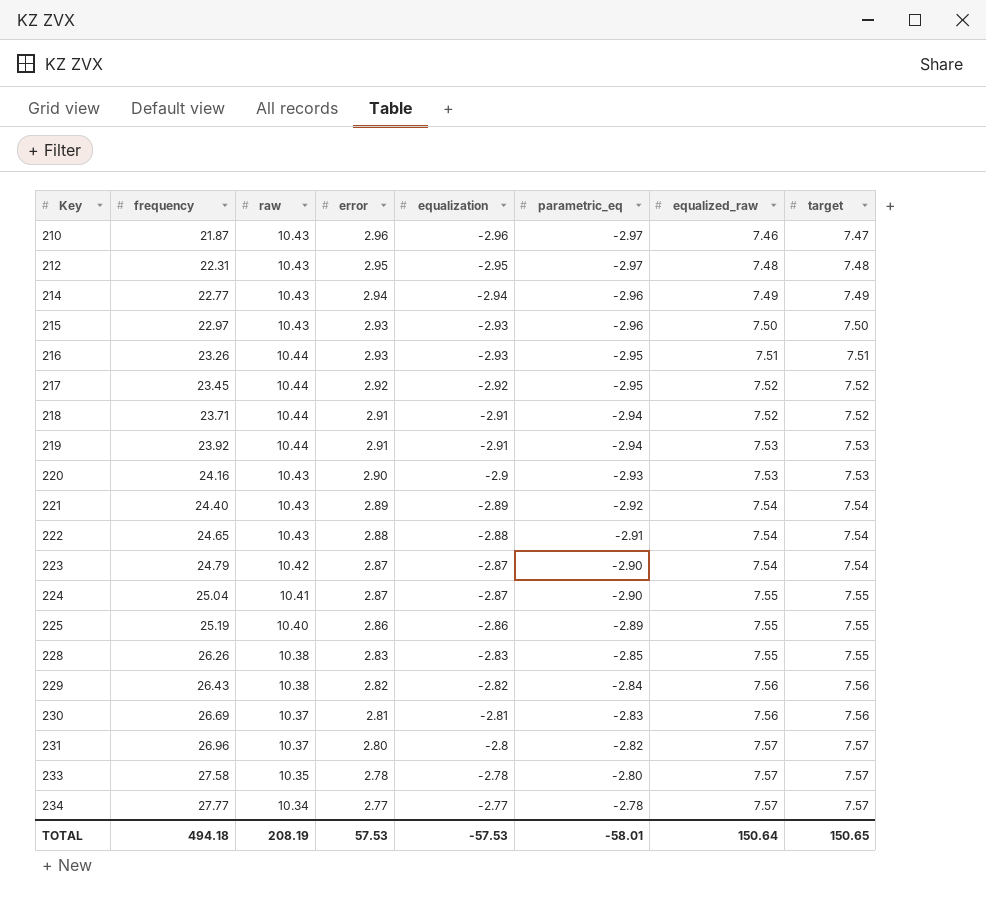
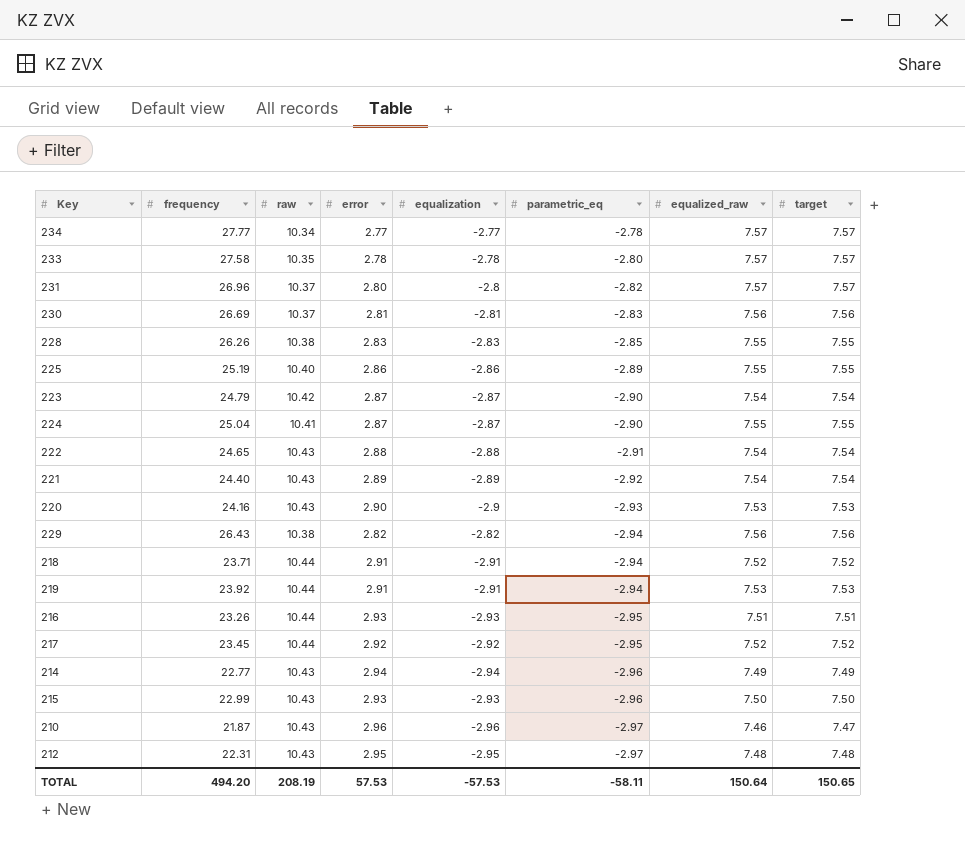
row order: Key ascending -> parametric_eq descending
229 | parametric_eq: -2.84 -> -2.94
215 | frequency: 22.97 -> 22.99
TOTAL | frequency: 494.18 -> 494.20
TOTAL | parametric_eq: -58.01 -> -58.11

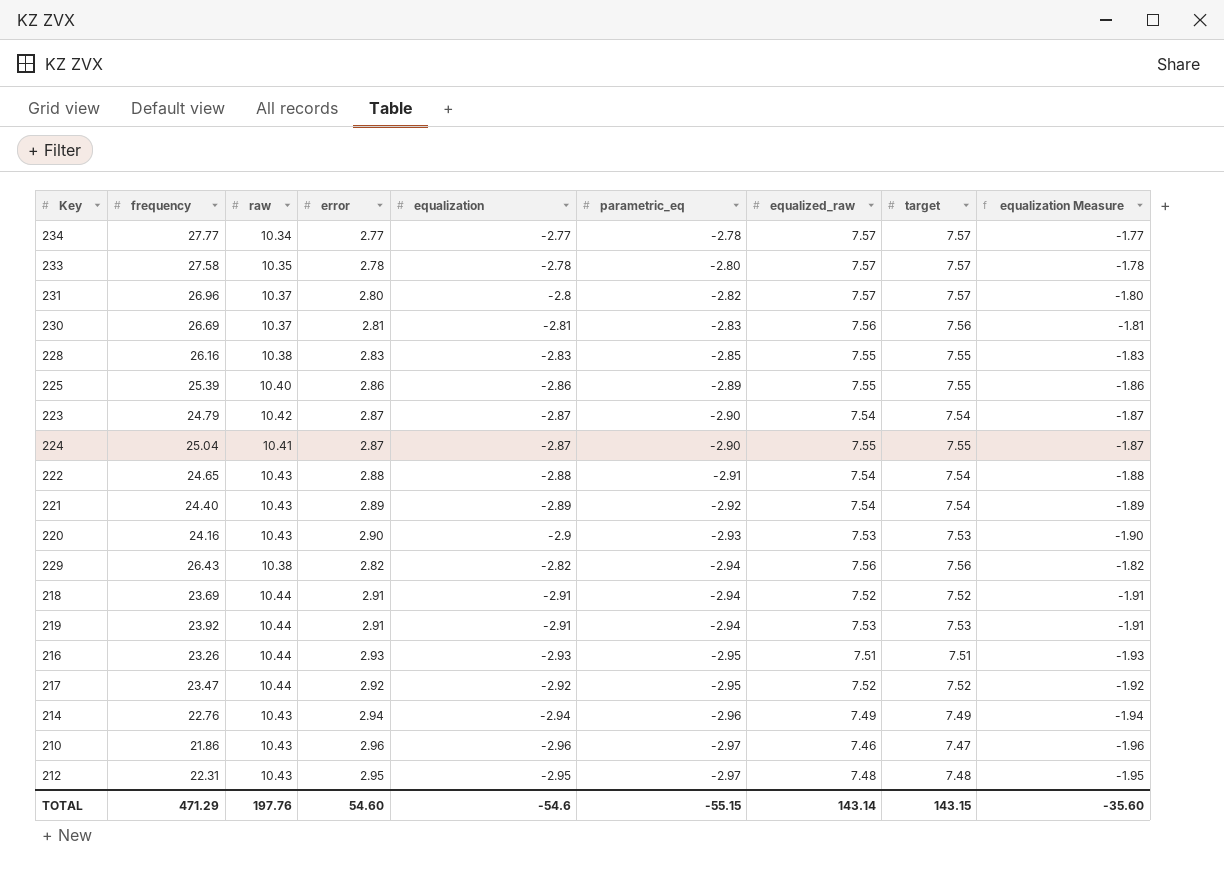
column equalization Measure | formula: none -> [equalization] + 1
row 215: 22.99 | 10.43 | 2.93 | -2.93 | -2.96 | 7.50 | 7.50 -> none
228 | frequency: 26.26 -> 26.16
225 | frequency: 25.19 -> 25.39
218 | frequency: 23.71 -> 23.69
217 | frequency: 23.45 -> 23.47
214 | frequency: 22.77 -> 22.76
210 | frequency: 21.87 -> 21.86
TOTAL | frequency: 494.20 -> 471.29
TOTAL | raw: 208.19 -> 197.76
TOTAL | error: 57.53 -> 54.60
TOTAL | equalization: -57.53 -> -54.6
TOTAL | parametric_eq: -58.11 -> -55.15
TOTAL | equalized_raw: 150.64 -> 143.14
TOTAL | target: 150.65 -> 143.15

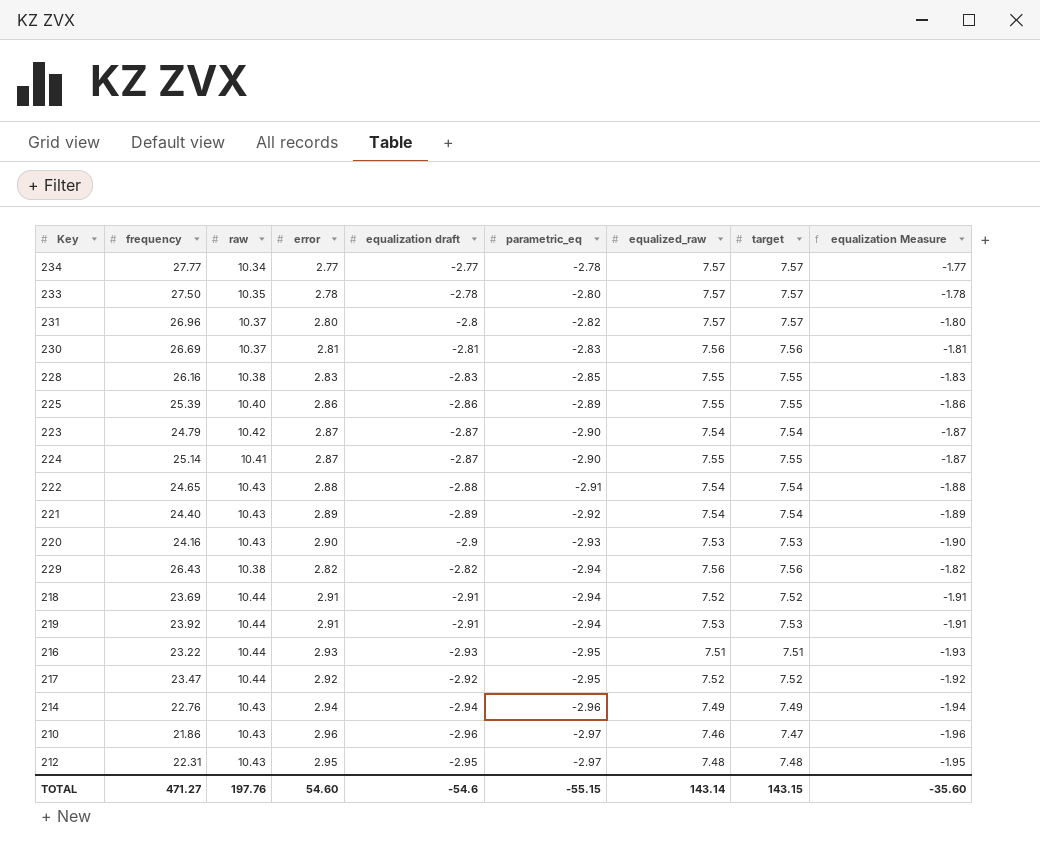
column name: equalization -> equalization draft
233 | frequency: 27.58 -> 27.50
224 | frequency: 25.04 -> 25.14
216 | frequency: 23.26 -> 23.22
TOTAL | frequency: 471.29 -> 471.27

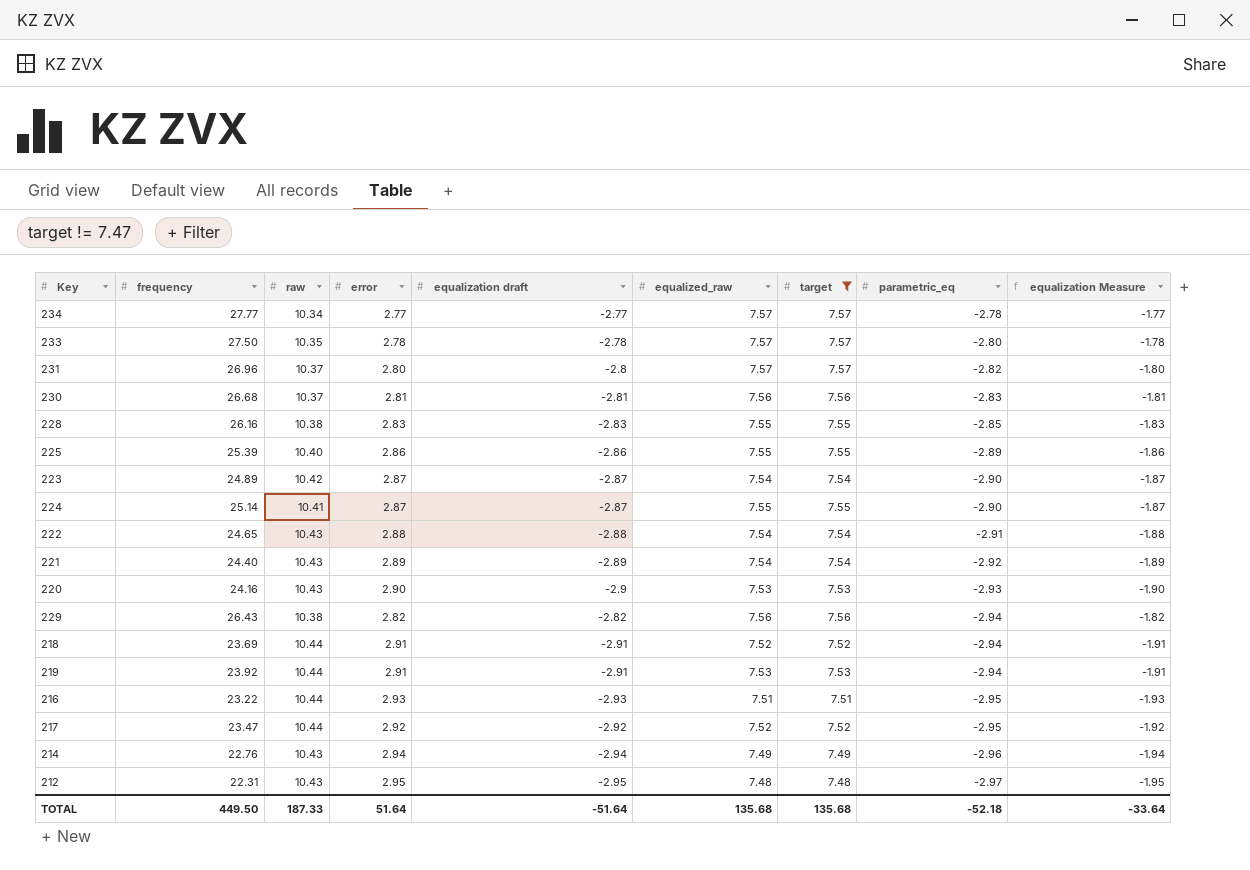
filter: none -> target != 7.47
column parametric_eq | position: 6 -> 8
230 | frequency: 26.69 -> 26.68
223 | frequency: 24.79 -> 24.89
TOTAL | frequency: 471.27 -> 449.50
TOTAL | raw: 197.76 -> 187.33
TOTAL | error: 54.60 -> 51.64
TOTAL | equalization draft: -54.6 -> -51.64
TOTAL | equalized_raw: 143.14 -> 135.68
TOTAL | target: 143.15 -> 135.68
TOTAL | parametric_eq: -55.15 -> -52.18
TOTAL | equalization Measure: -35.60 -> -33.64

